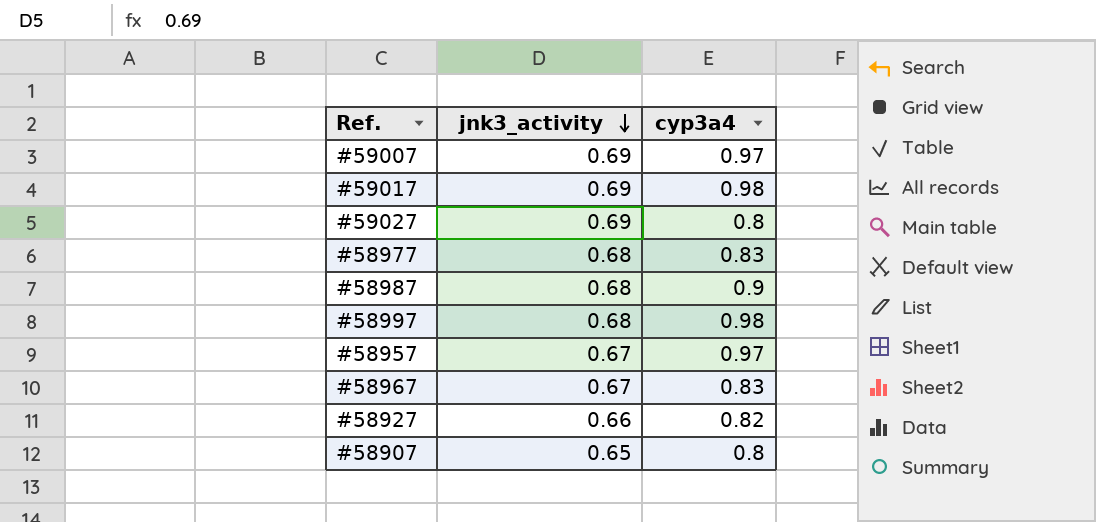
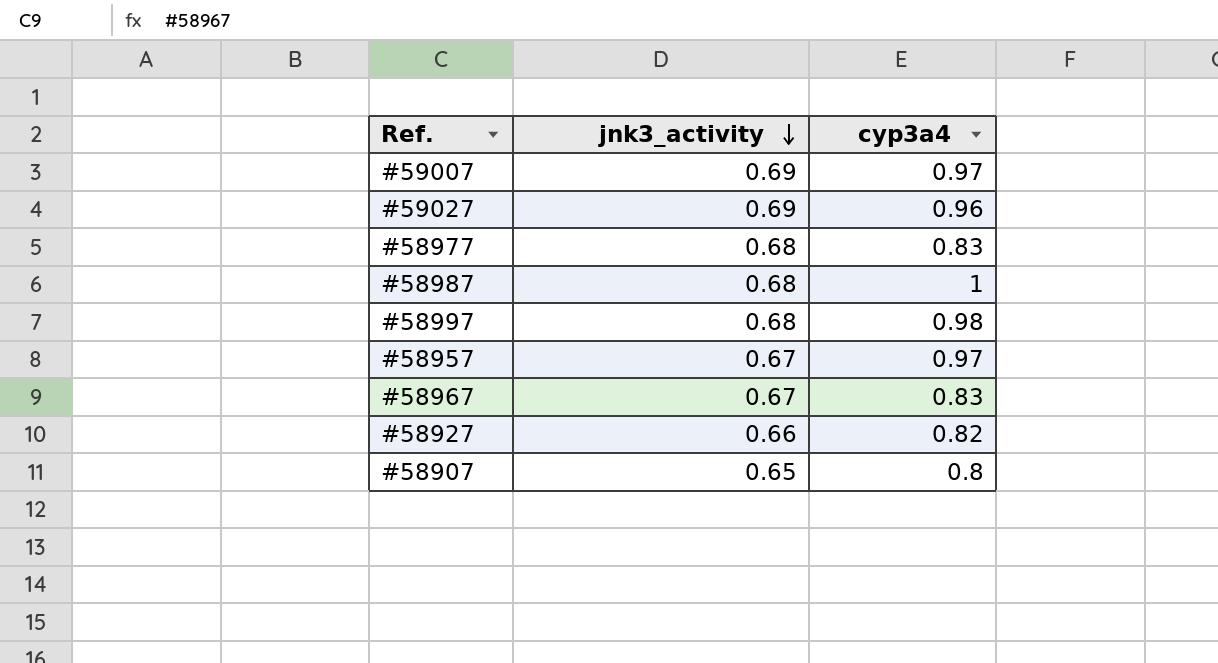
row #59017: 0.69 | 0.98 -> none
#59027 | cyp3a4: 0.8 -> 0.96
#58987 | cyp3a4: 0.9 -> 1

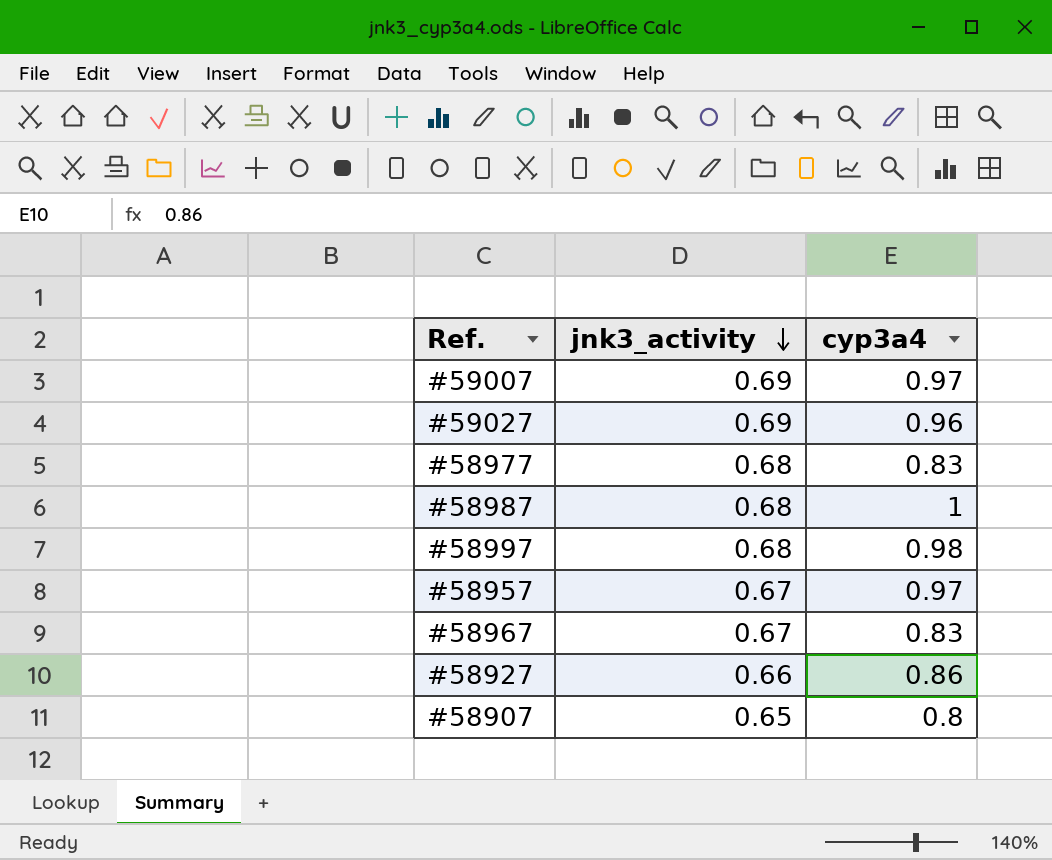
#58927 | cyp3a4: 0.82 -> 0.86

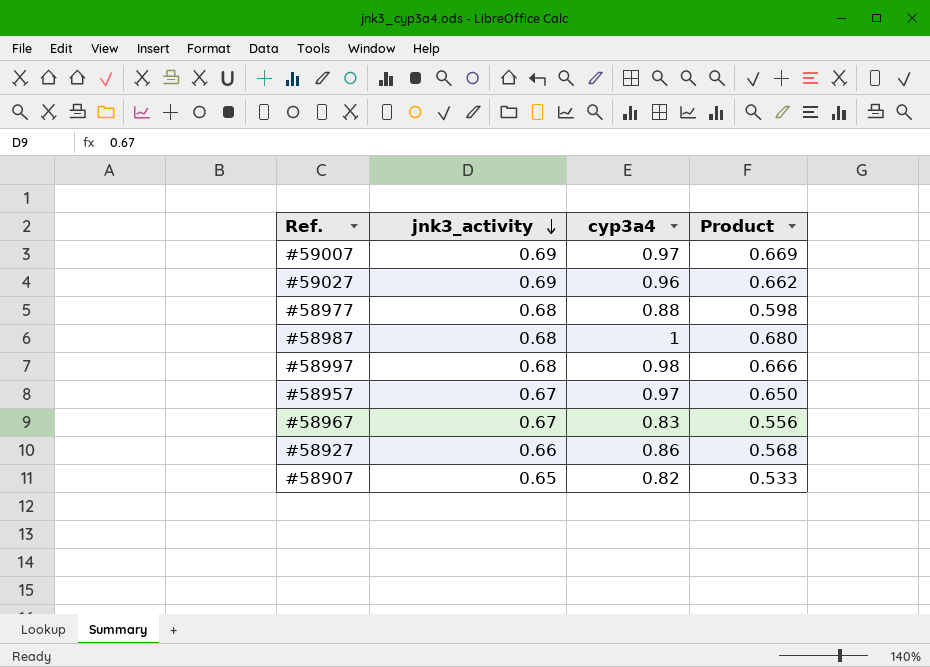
column Product | formula: none -> [jnk3_activity] * [cyp3a4]
#58977 | cyp3a4: 0.83 -> 0.88
#58907 | cyp3a4: 0.8 -> 0.82

